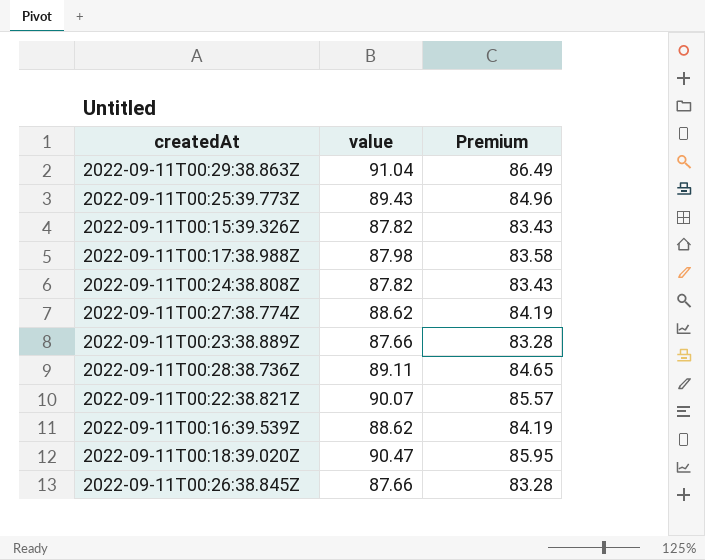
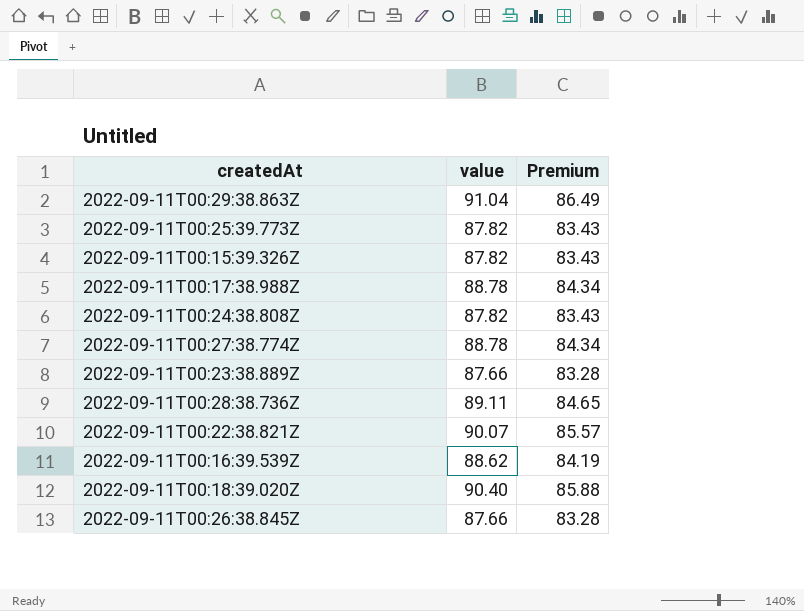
2022-09-11T00:25:39.773Z | value: 89.43 -> 87.82
2022-09-11T00:25:39.773Z | Premium: 84.96 -> 83.43
2022-09-11T00:17:38.988Z | value: 87.98 -> 88.78
2022-09-11T00:17:38.988Z | Premium: 83.58 -> 84.34
2022-09-11T00:27:38.774Z | value: 88.62 -> 88.78
2022-09-11T00:27:38.774Z | Premium: 84.19 -> 84.34
2022-09-11T00:18:39.020Z | value: 90.47 -> 90.40
2022-09-11T00:18:39.020Z | Premium: 85.95 -> 85.88

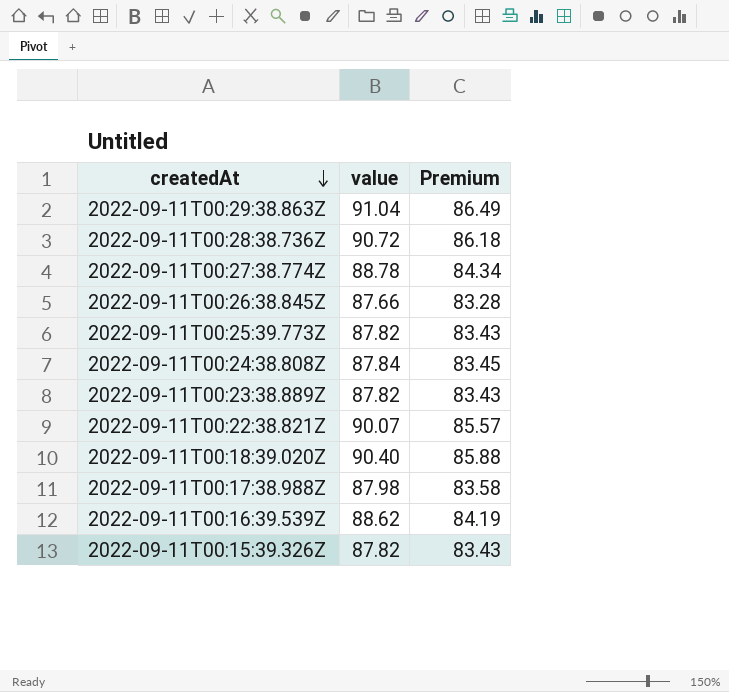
row order: none -> createdAt descending
2022-09-11T00:28:38.736Z | value: 89.11 -> 90.72
2022-09-11T00:28:38.736Z | Premium: 84.65 -> 86.18
2022-09-11T00:24:38.808Z | value: 87.82 -> 87.84
2022-09-11T00:24:38.808Z | Premium: 83.43 -> 83.45
2022-09-11T00:23:38.889Z | value: 87.66 -> 87.82
2022-09-11T00:23:38.889Z | Premium: 83.28 -> 83.43
2022-09-11T00:17:38.988Z | value: 88.78 -> 87.98
2022-09-11T00:17:38.988Z | Premium: 84.34 -> 83.58

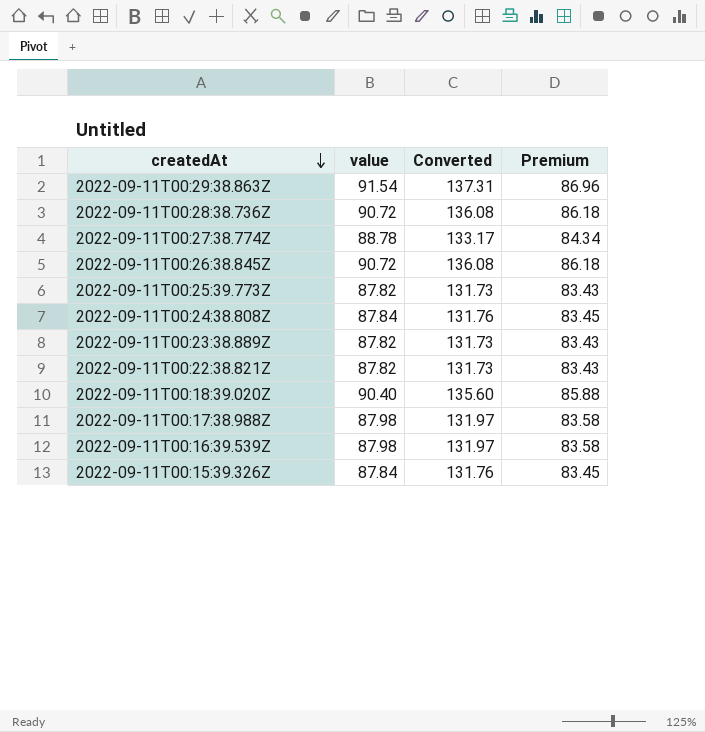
column Converted | formula: none -> [value] * 1.5
2022-09-11T00:29:38.863Z | value: 91.04 -> 91.54
2022-09-11T00:29:38.863Z | Premium: 86.49 -> 86.96
2022-09-11T00:26:38.845Z | value: 87.66 -> 90.72
2022-09-11T00:26:38.845Z | Premium: 83.28 -> 86.18
2022-09-11T00:22:38.821Z | value: 90.07 -> 87.82
2022-09-11T00:22:38.821Z | Premium: 85.57 -> 83.43
2022-09-11T00:16:39.539Z | value: 88.62 -> 87.98
2022-09-11T00:16:39.539Z | Premium: 84.19 -> 83.58
2022-09-11T00:15:39.326Z | value: 87.82 -> 87.84
2022-09-11T00:15:39.326Z | Premium: 83.43 -> 83.45

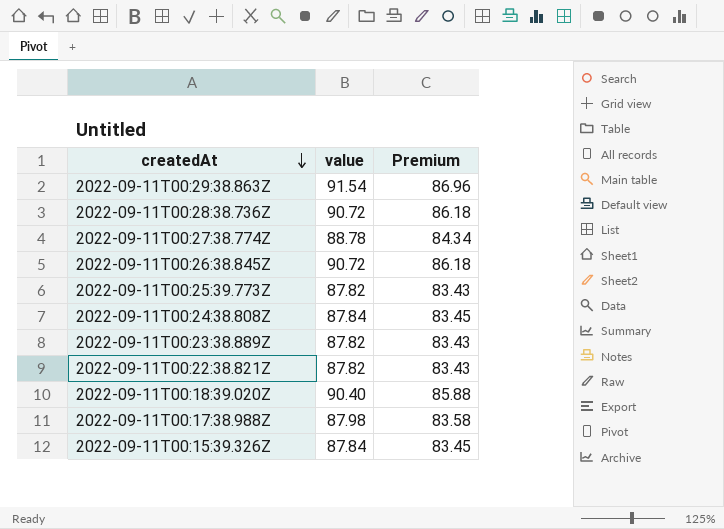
column Converted | formula: [value] * 1.5 -> none
row 2022-09-11T00:16:39.539Z: 87.98 | 131.97 | 83.58 -> none

